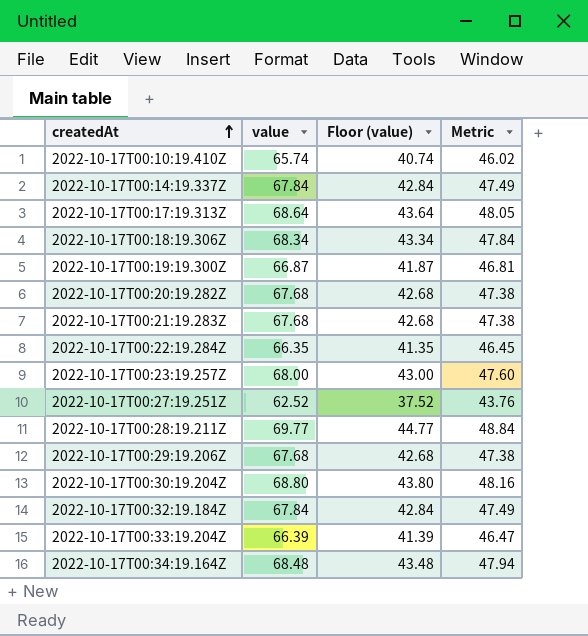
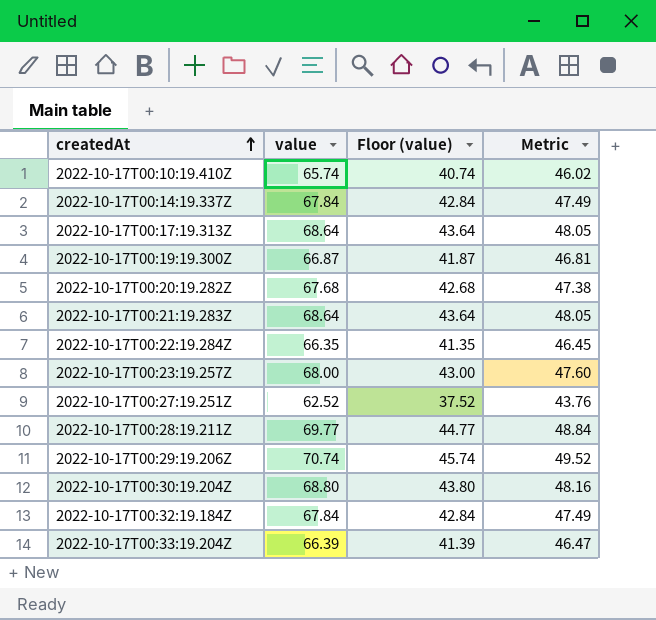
row 2022-10-17T00:18:19.306Z: 68.34 | 43.34 | 47.84 -> none
row 2022-10-17T00:34:19.164Z: 68.48 | 43.48 | 47.94 -> none
2022-10-17T00:21:19.283Z | value: 67.68 -> 68.64
2022-10-17T00:21:19.283Z | Floor (value): 42.68 -> 43.64
2022-10-17T00:21:19.283Z | Metric: 47.38 -> 48.05
2022-10-17T00:29:19.206Z | value: 67.68 -> 70.74
2022-10-17T00:29:19.206Z | Floor (value): 42.68 -> 45.74
2022-10-17T00:29:19.206Z | Metric: 47.38 -> 49.52

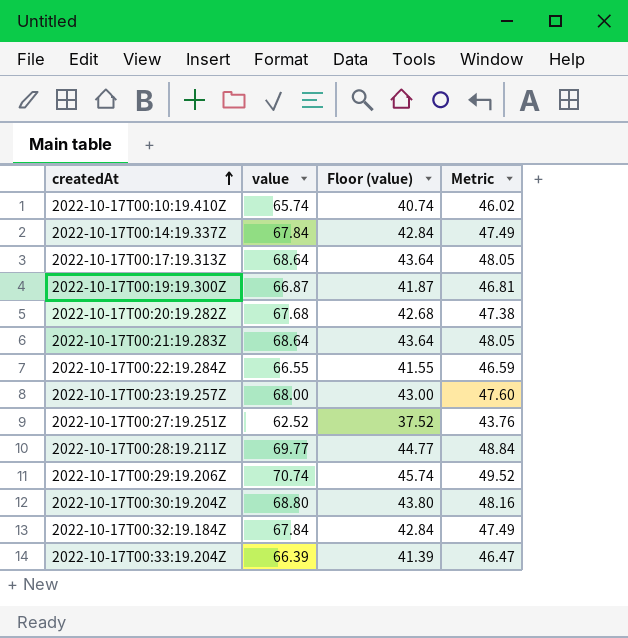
2022-10-17T00:22:19.284Z | value: 66.35 -> 66.55
2022-10-17T00:22:19.284Z | Floor (value): 41.35 -> 41.55
2022-10-17T00:22:19.284Z | Metric: 46.45 -> 46.59

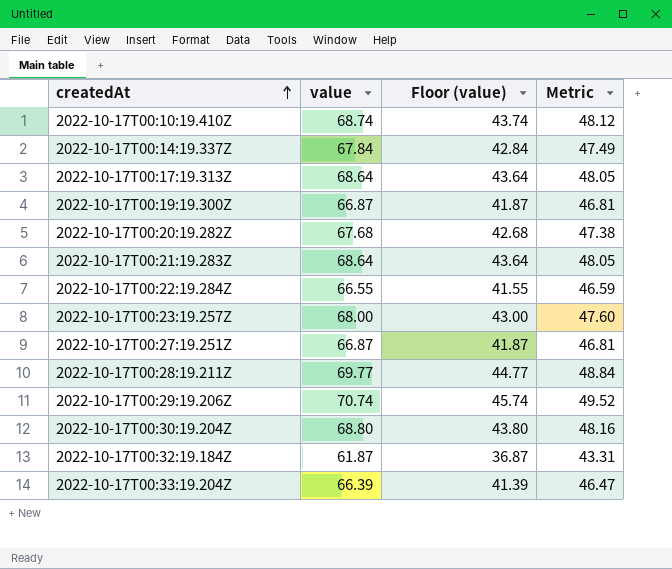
2022-10-17T00:10:19.410Z | value: 65.74 -> 68.74
2022-10-17T00:10:19.410Z | Floor (value): 40.74 -> 43.74
2022-10-17T00:10:19.410Z | Metric: 46.02 -> 48.12
2022-10-17T00:27:19.251Z | value: 62.52 -> 66.87
2022-10-17T00:27:19.251Z | Floor (value): 37.52 -> 41.87
2022-10-17T00:27:19.251Z | Metric: 43.76 -> 46.81
2022-10-17T00:32:19.184Z | value: 67.84 -> 61.87
2022-10-17T00:32:19.184Z | Floor (value): 42.84 -> 36.87
2022-10-17T00:32:19.184Z | Metric: 47.49 -> 43.31

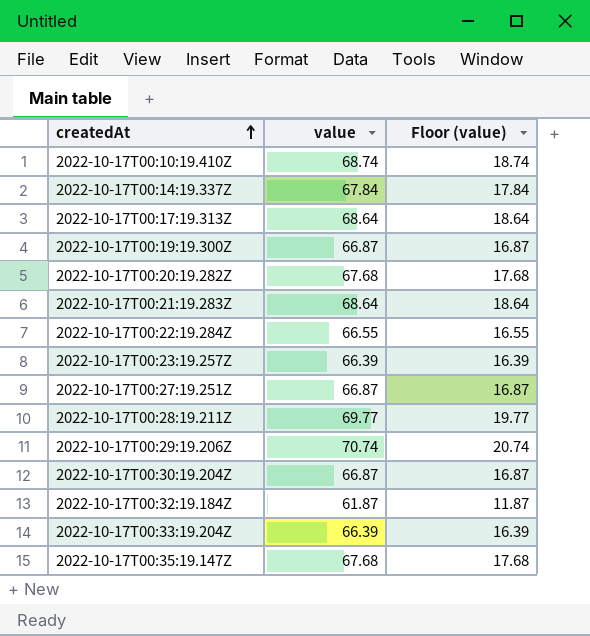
column Metric | formula: [value] * 0.7 -> none
column Floor (value) | formula: [value] - 25 -> [value] - 50
2022-10-17T00:23:19.257Z | value: 68.00 -> 66.39
2022-10-17T00:30:19.204Z | value: 68.80 -> 66.87
row 2022-10-17T00:35:19.147Z: none -> 67.68 | 17.68

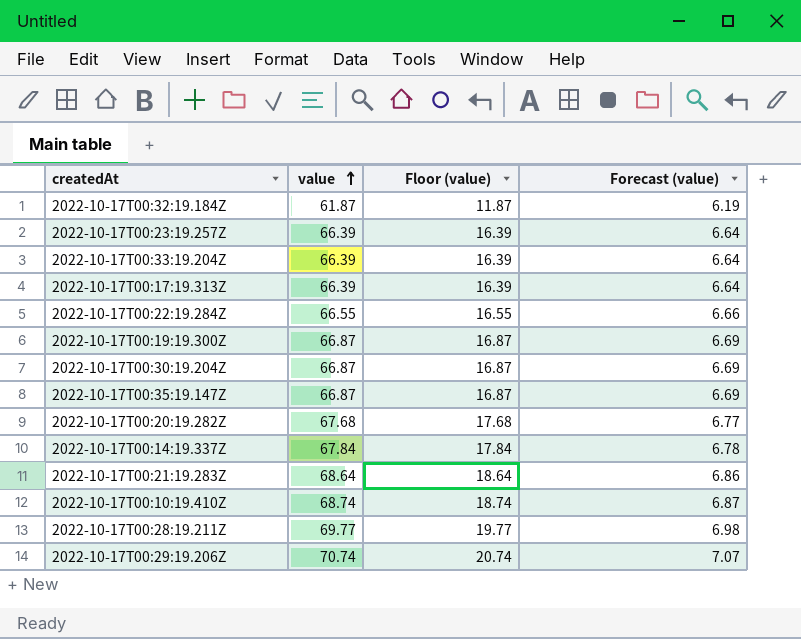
row order: createdAt ascending -> value ascending
column Forecast (value) | formula: none -> [value] * 0.1
row 2022-10-17T00:27:19.251Z: 66.87 | 16.87 -> none
2022-10-17T00:17:19.313Z | value: 68.64 -> 66.39
2022-10-17T00:17:19.313Z | Floor (value): 18.64 -> 16.39
2022-10-17T00:35:19.147Z | value: 67.68 -> 66.87
2022-10-17T00:35:19.147Z | Floor (value): 17.68 -> 16.87

